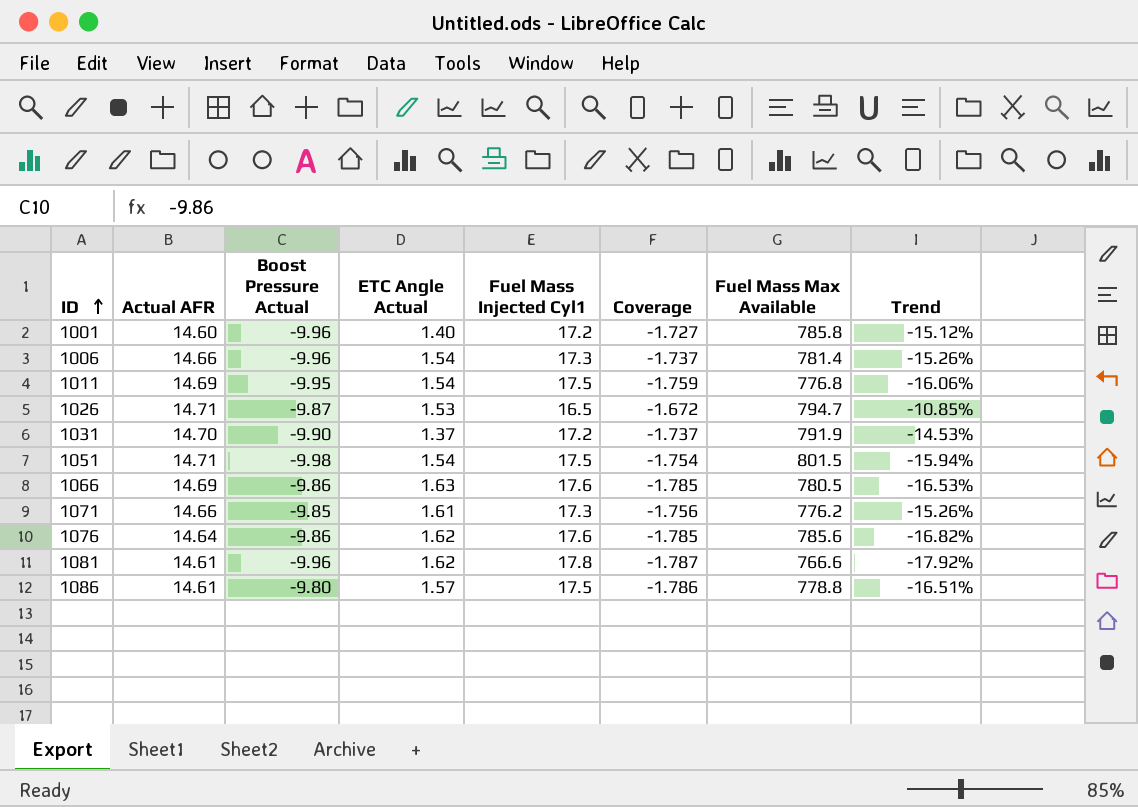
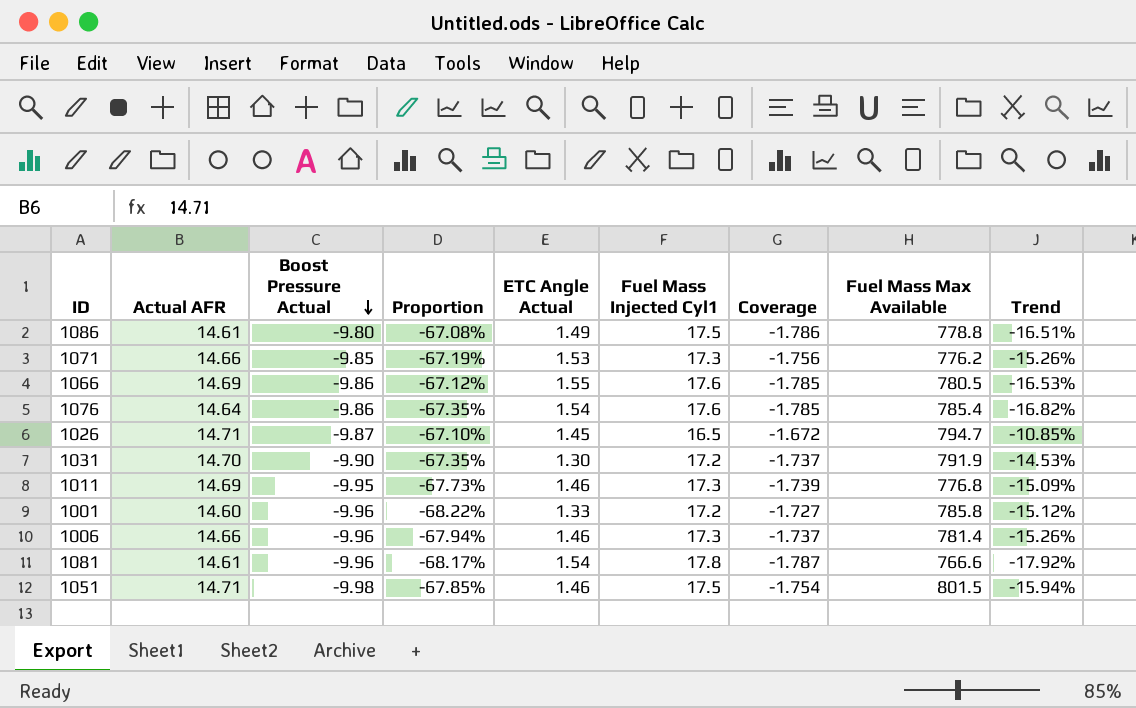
row order: ID ascending -> Boost Pressure Actual descending
column Proportion | formula: none -> [Boost Pressure Actual] / [Actual AFR]
1086 | ETC Angle Actual: 1.57 -> 1.49
1071 | ETC Angle Actual: 1.61 -> 1.53
1066 | ETC Angle Actual: 1.63 -> 1.55
1076 | ETC Angle Actual: 1.62 -> 1.54
1076 | Fuel Mass Max Available: 785.6 -> 785.4
1026 | ETC Angle Actual: 1.53 -> 1.45
1031 | ETC Angle Actual: 1.37 -> 1.30
1011 | ETC Angle Actual: 1.54 -> 1.46
1011 | Fuel Mass Injected Cyl1: 17.5 -> 17.3
1011 | Coverage: -1.759 -> -1.739
1011 | Trend: -16.06% -> -15.09%
1001 | ETC Angle Actual: 1.40 -> 1.33
1006 | ETC Angle Actual: 1.54 -> 1.46
1081 | ETC Angle Actual: 1.62 -> 1.54
1051 | ETC Angle Actual: 1.54 -> 1.46

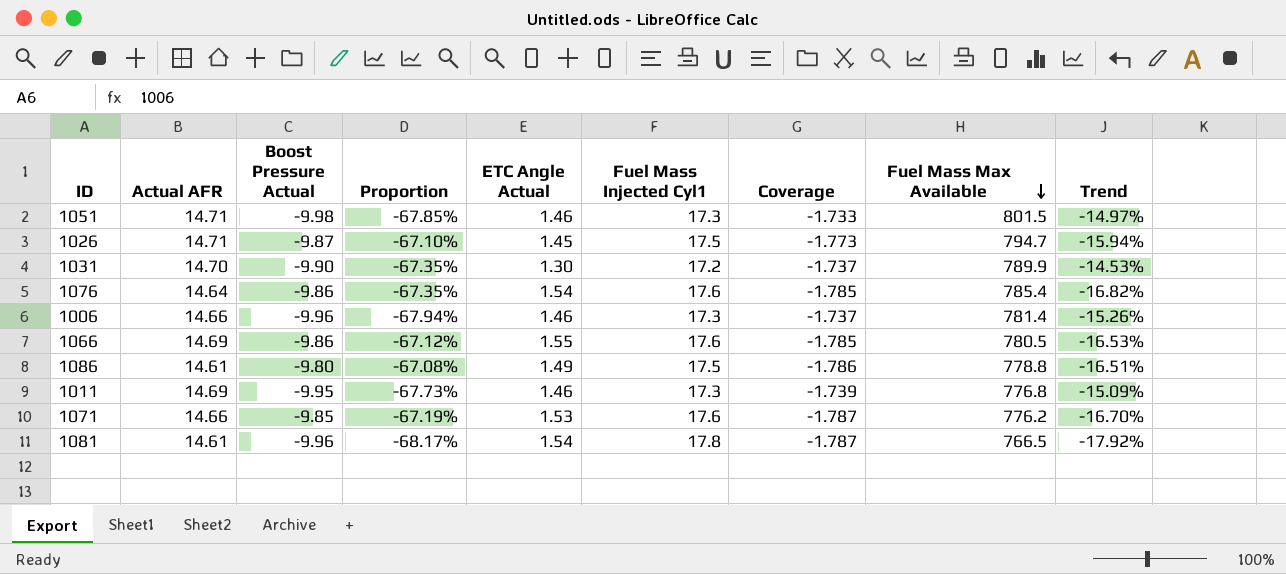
row order: Boost Pressure Actual descending -> Fuel Mass Max Available descending
row 1001: 14.60 | -9.96 | -68.22% | 1.33 | 17.2 | -1.727 | 785.8 | -15.12% -> none
1051 | Fuel Mass Injected Cyl1: 17.5 -> 17.3
1051 | Coverage: -1.754 -> -1.733
1051 | Trend: -15.94% -> -14.97%
1026 | Fuel Mass Injected Cyl1: 16.5 -> 17.5
1026 | Coverage: -1.672 -> -1.773
1026 | Trend: -10.85% -> -15.94%
1031 | Fuel Mass Max Available: 791.9 -> 789.9
1071 | Fuel Mass Injected Cyl1: 17.3 -> 17.6
1071 | Coverage: -1.756 -> -1.787
1071 | Trend: -15.26% -> -16.70%
1081 | Fuel Mass Max Available: 766.6 -> 766.5

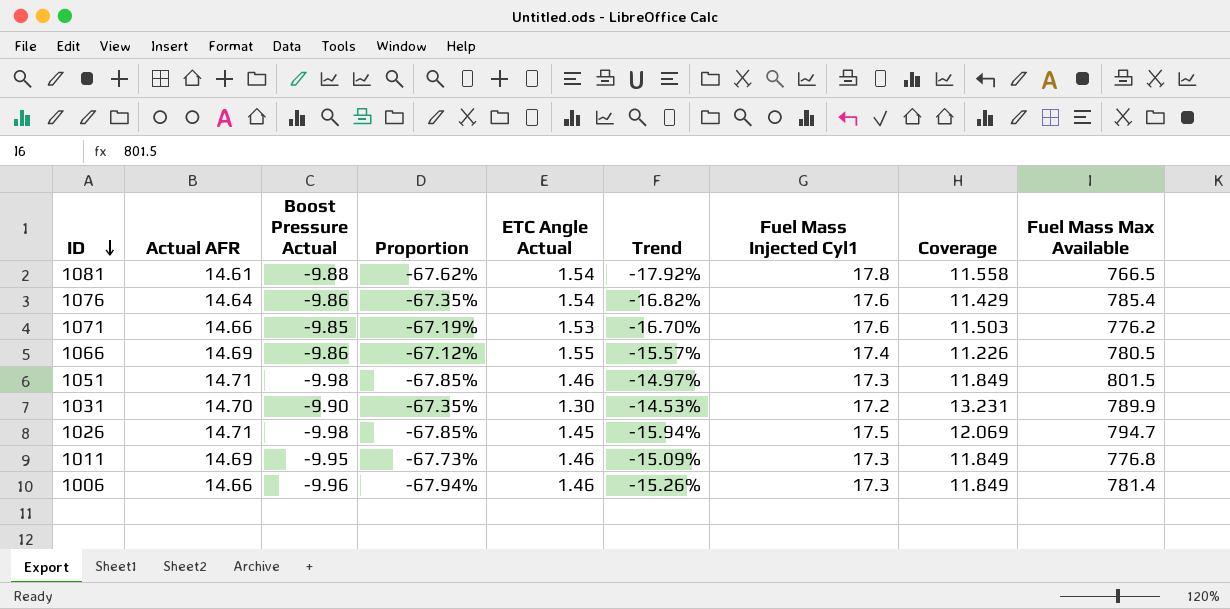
row order: Fuel Mass Max Available descending -> ID descending
column Trend | position: 9 -> 6
column Coverage | formula: [Fuel Mass Injected Cyl1] / [Boost Pressure Actual] -> [Fuel Mass Injected Cyl1] / [ETC Angle Actual]
row 1086: 14.61 | -9.80 | -67.08% | 1.49 | 17.5 | -1.786 | 778.8 | -16.51% -> none
1081 | Boost Pressure Actual: -9.96 -> -9.88
1081 | Proportion: -68.17% -> -67.62%
1066 | Trend: -16.53% -> -15.57%
1066 | Fuel Mass Injected Cyl1: 17.6 -> 17.4
1026 | Boost Pressure Actual: -9.87 -> -9.98
1026 | Proportion: -67.10% -> -67.85%

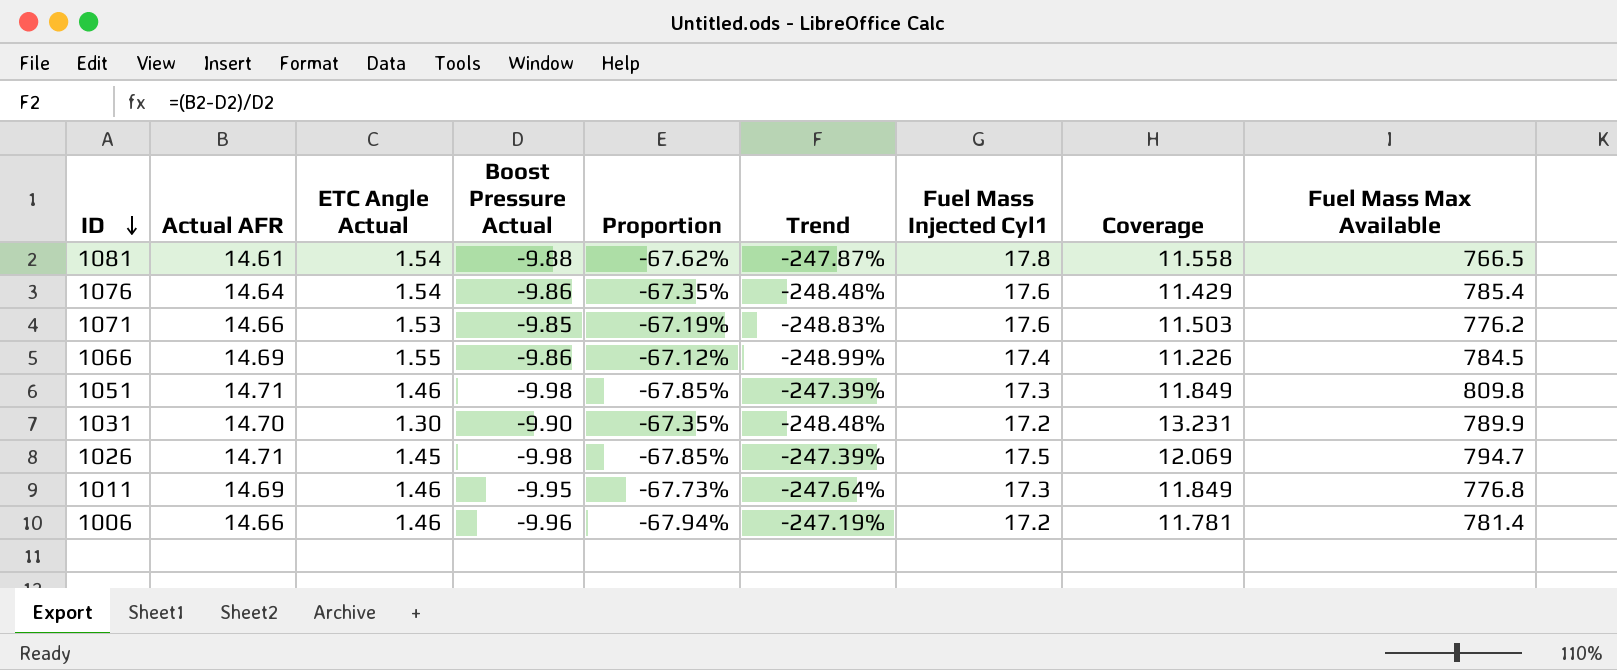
column ETC Angle Actual | position: 5 -> 3
column Trend | formula: ([Actual AFR] - [Fuel Mass Injected Cyl1]) / [Fuel Mass Injected Cyl1] -> ([Actual AFR] - [Boost Pressure Actual]) / [Boost Pressure Actual]
1066 | Fuel Mass Max Available: 780.5 -> 784.5
1051 | Fuel Mass Max Available: 801.5 -> 809.8
1006 | Fuel Mass Injected Cyl1: 17.3 -> 17.2
1006 | Coverage: 11.849 -> 11.781

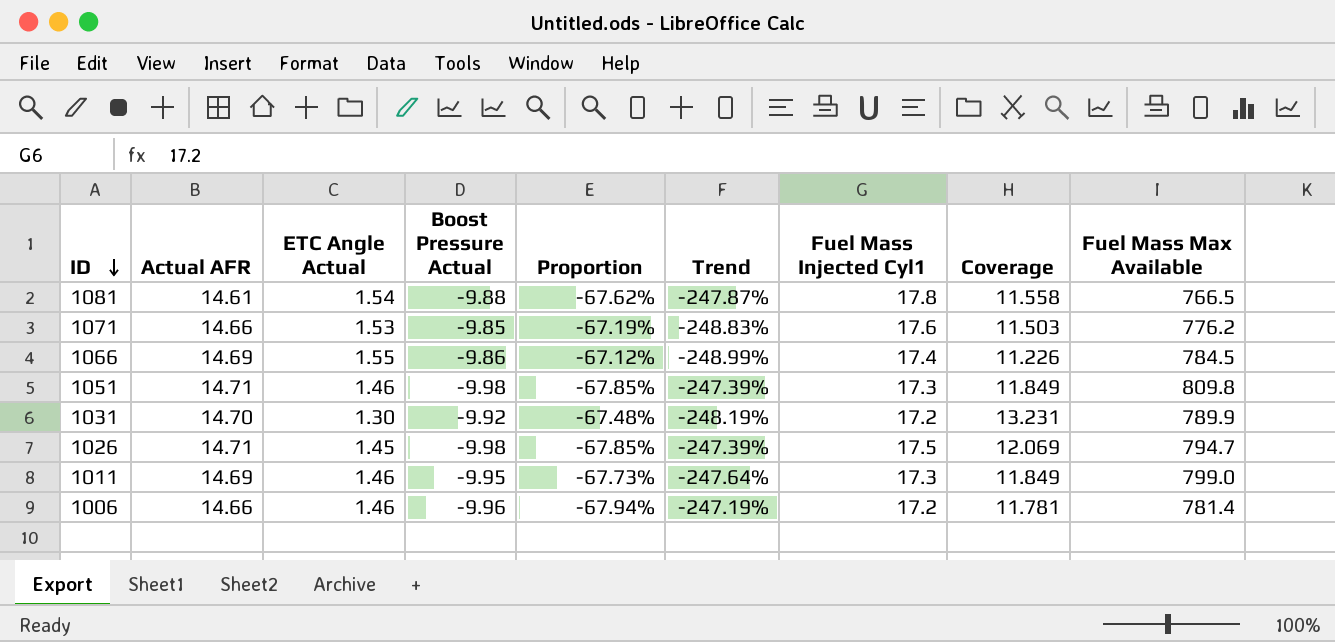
row 1076: 14.64 | 1.54 | -9.86 | -67.35% | -248.48% | 17.6 | 11.429 | 785.4 -> none
1031 | Boost Pressure Actual: -9.90 -> -9.92
1031 | Proportion: -67.35% -> -67.48%
1031 | Trend: -248.48% -> -248.19%
1011 | Fuel Mass Max Available: 776.8 -> 799.0

